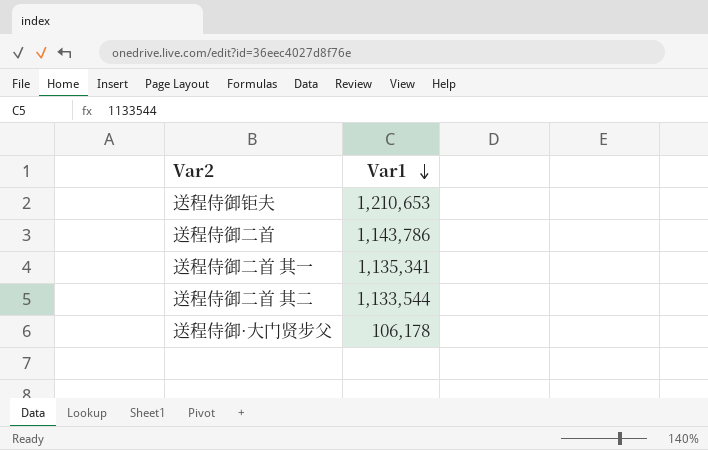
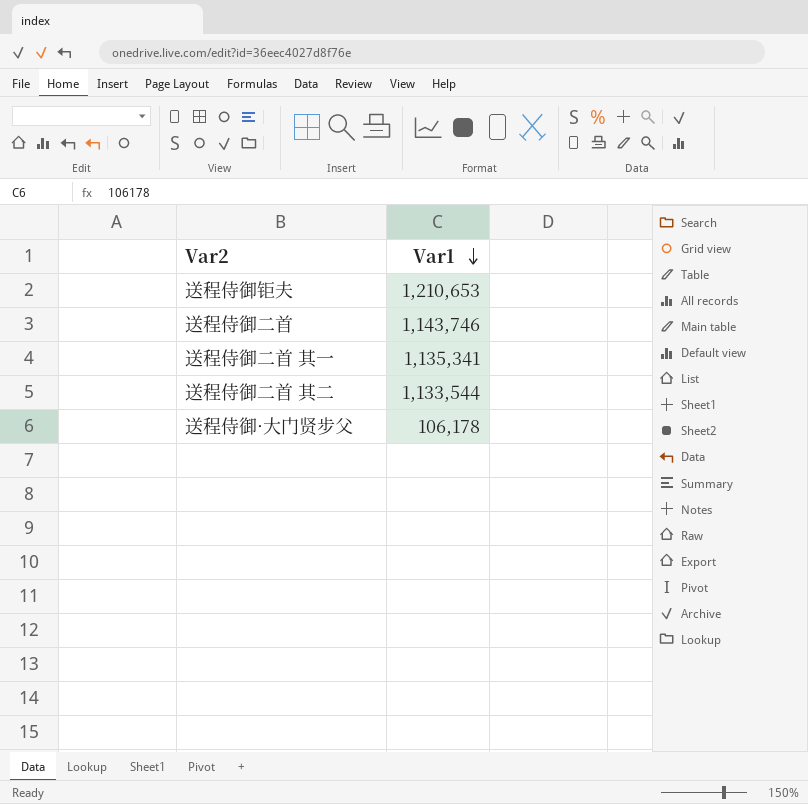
送程侍御二首 | Var1: 1,143,786 -> 1,143,746

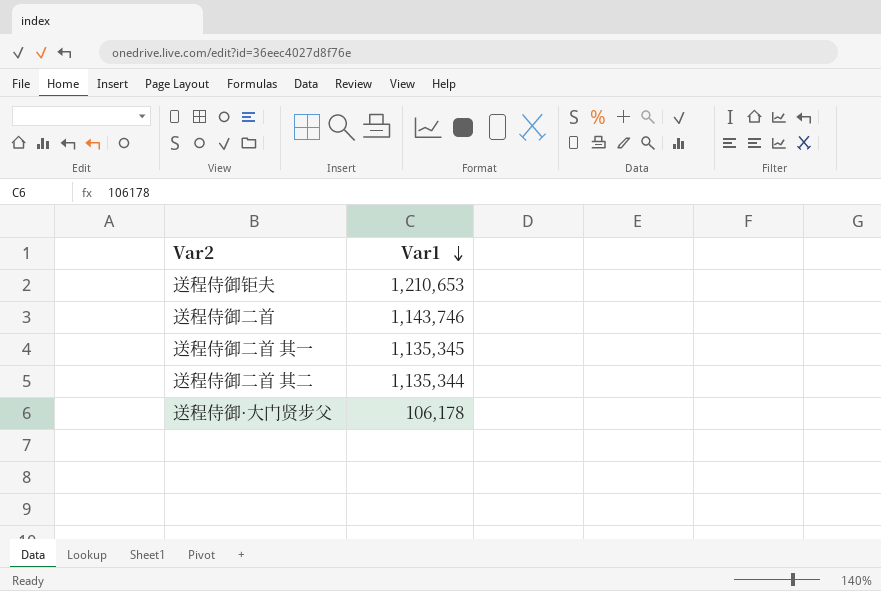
送程侍御二首 其一 | Var1: 1,135,341 -> 1,135,345
送程侍御二首 其二 | Var1: 1,133,544 -> 1,135,344

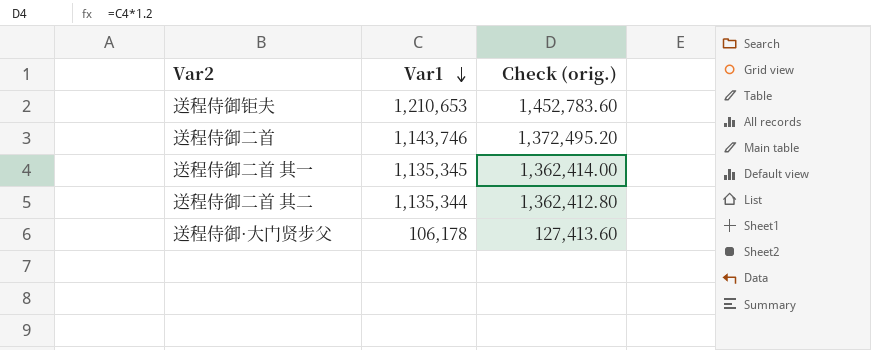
column Check (orig.) | formula: none -> [Var1] * 1.2

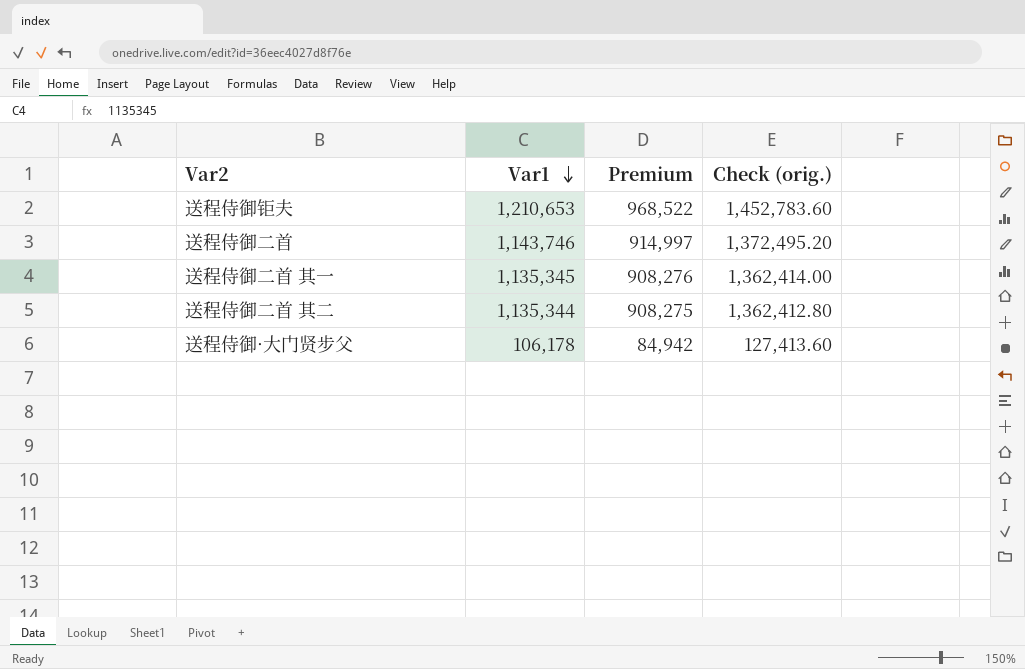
column Premium | formula: none -> [Var1] * 0.8

